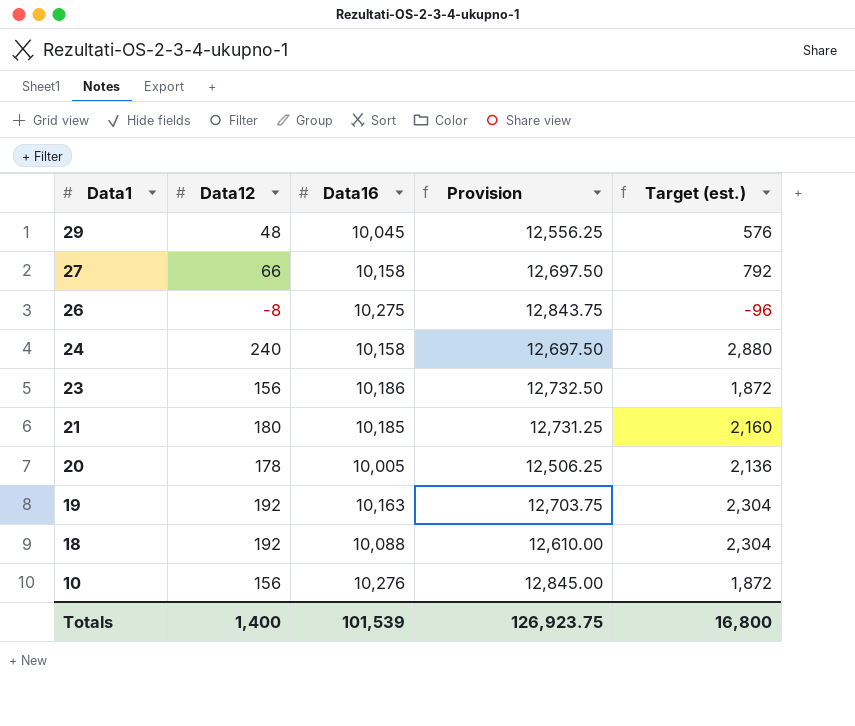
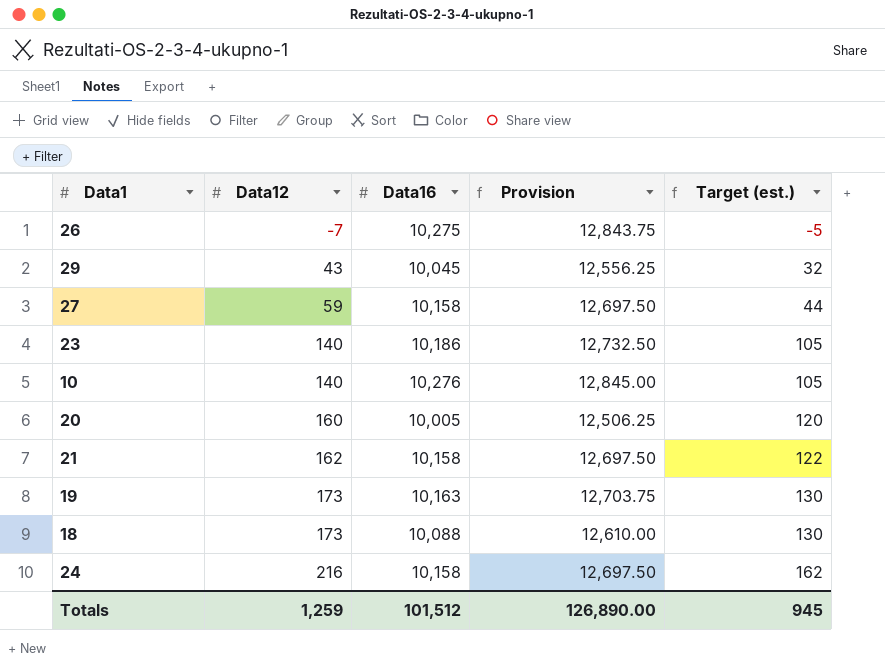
row order: Data1 descending -> Data12 ascending
column Target (est.) | formula: [Data12] * 12 -> [Data12] * 0.75
26 | Data12: -8 -> -7
29 | Data12: 48 -> 43
27 | Data12: 66 -> 59
23 | Data12: 156 -> 140
10 | Data12: 156 -> 140
20 | Data12: 178 -> 160
21 | Data12: 180 -> 162
21 | Data16: 10,185 -> 10,158
21 | Provision: 12,731.25 -> 12,697.50
19 | Data12: 192 -> 173
18 | Data12: 192 -> 173
24 | Data12: 240 -> 216
Totals | Data12: 1,400 -> 1,259
Totals | Data16: 101,539 -> 101,512
Totals | Provision: 126,923.75 -> 126,890.00
Totals | Target (est.): 16,800 -> 945

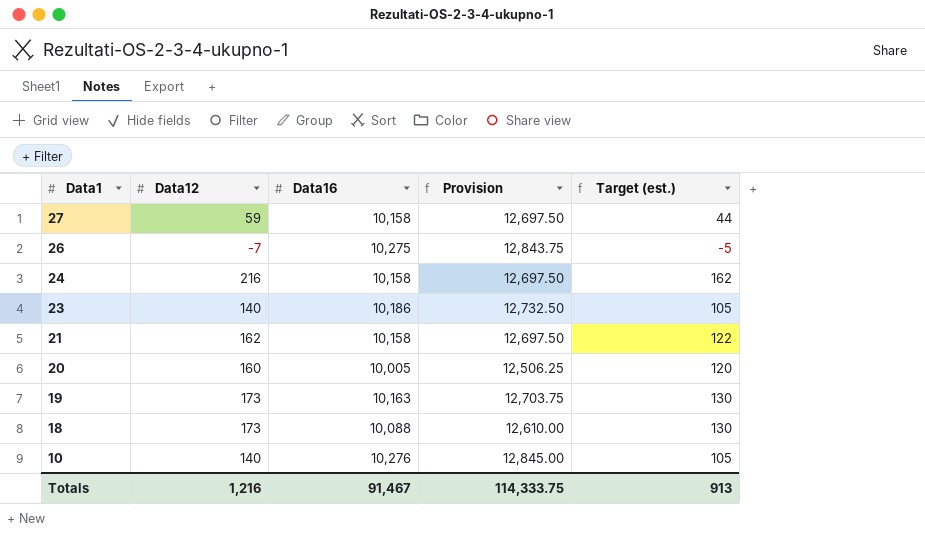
row order: Data12 ascending -> Data1 descending
row 29: 43 | 10,045 | 12,556.25 | 32 -> none
Totals | Data12: 1,259 -> 1,216
Totals | Data16: 101,512 -> 91,467
Totals | Provision: 126,890.00 -> 114,333.75
Totals | Target (est.): 945 -> 913

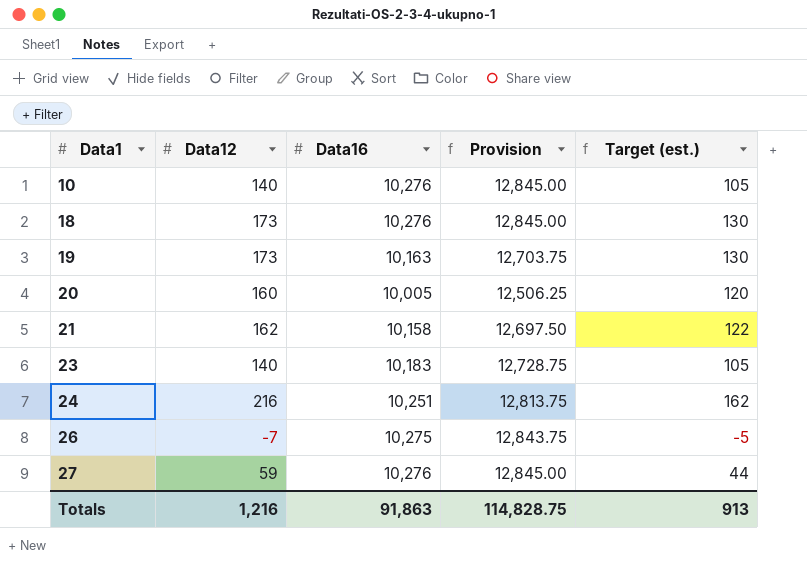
row order: Data1 descending -> Data1 ascending
18 | Data16: 10,088 -> 10,276
18 | Provision: 12,610.00 -> 12,845.00
23 | Data16: 10,186 -> 10,183
23 | Provision: 12,732.50 -> 12,728.75
24 | Data16: 10,158 -> 10,251
24 | Provision: 12,697.50 -> 12,813.75
27 | Data16: 10,158 -> 10,276
27 | Provision: 12,697.50 -> 12,845.00
Totals | Data16: 91,467 -> 91,863
Totals | Provision: 114,333.75 -> 114,828.75

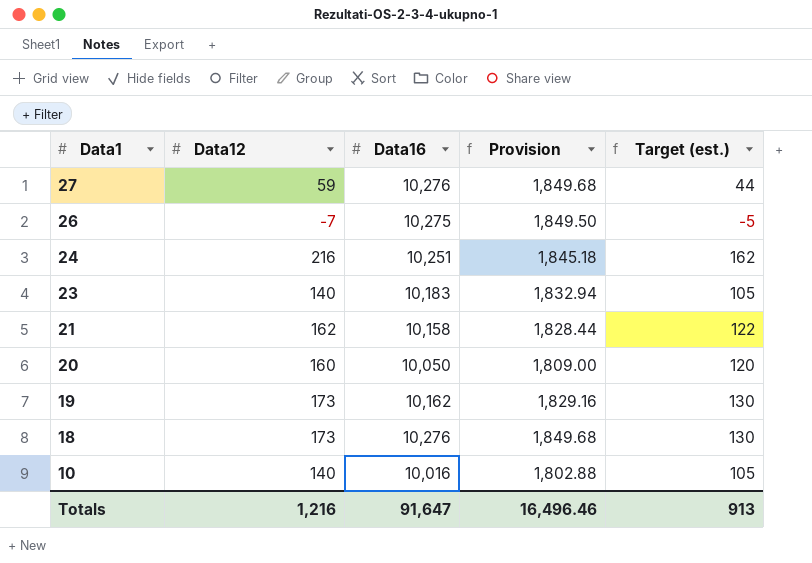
row order: Data1 ascending -> Data1 descending
column Provision | formula: [Data16] * 1.25 -> [Data16] * 0.18
20 | Data16: 10,005 -> 10,050
19 | Data16: 10,163 -> 10,162
10 | Data16: 10,276 -> 10,016
Totals | Data16: 91,863 -> 91,647
Totals | Provision: 114,828.75 -> 16,496.46

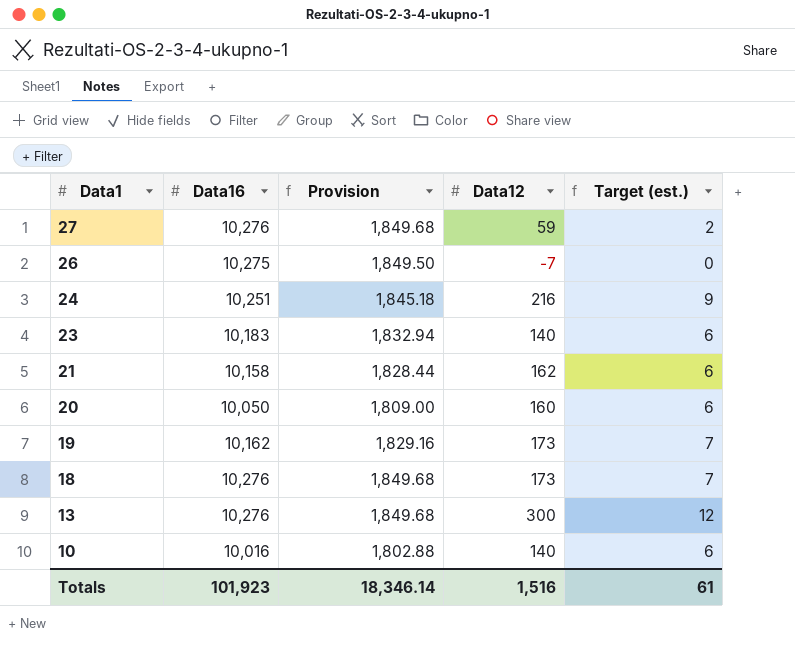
column Data12 | position: 2 -> 4
column Target (est.) | formula: [Data12] * 0.75 -> [Data12] * 0.04
row 13: none -> 10,276 | 1,849.68 | 300 | 12
Totals | Data16: 91,647 -> 101,923
Totals | Provision: 16,496.46 -> 18,346.14
Totals | Data12: 1,216 -> 1,516
Totals | Target (est.): 913 -> 61

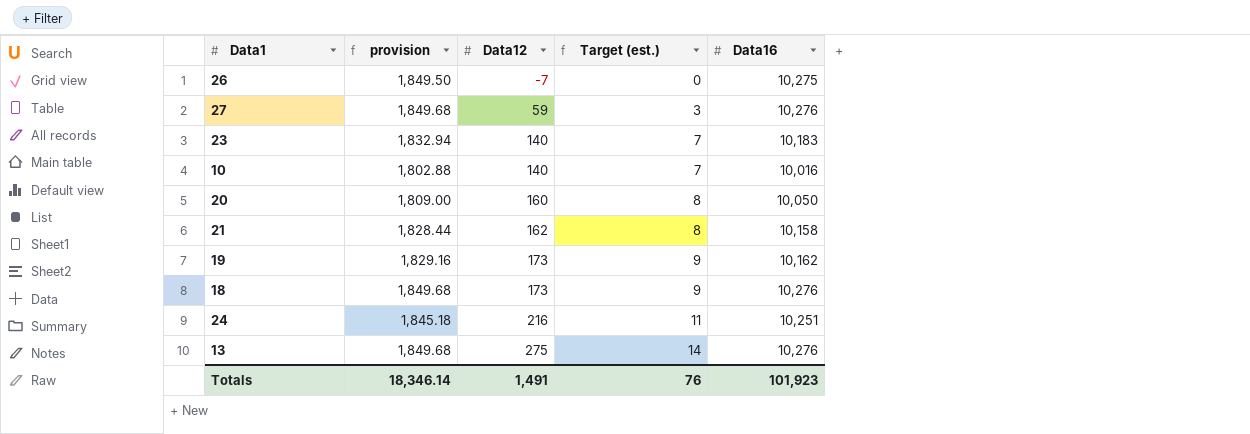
row order: Data1 descending -> Data12 ascending
column name: Provision -> provision
column Target (est.) | formula: [Data12] * 0.04 -> [Data12] * 0.05
column Data16 | position: 2 -> 5
13 | Data12: 300 -> 275
Totals | Data12: 1,516 -> 1,491
Totals | Target (est.): 61 -> 76

